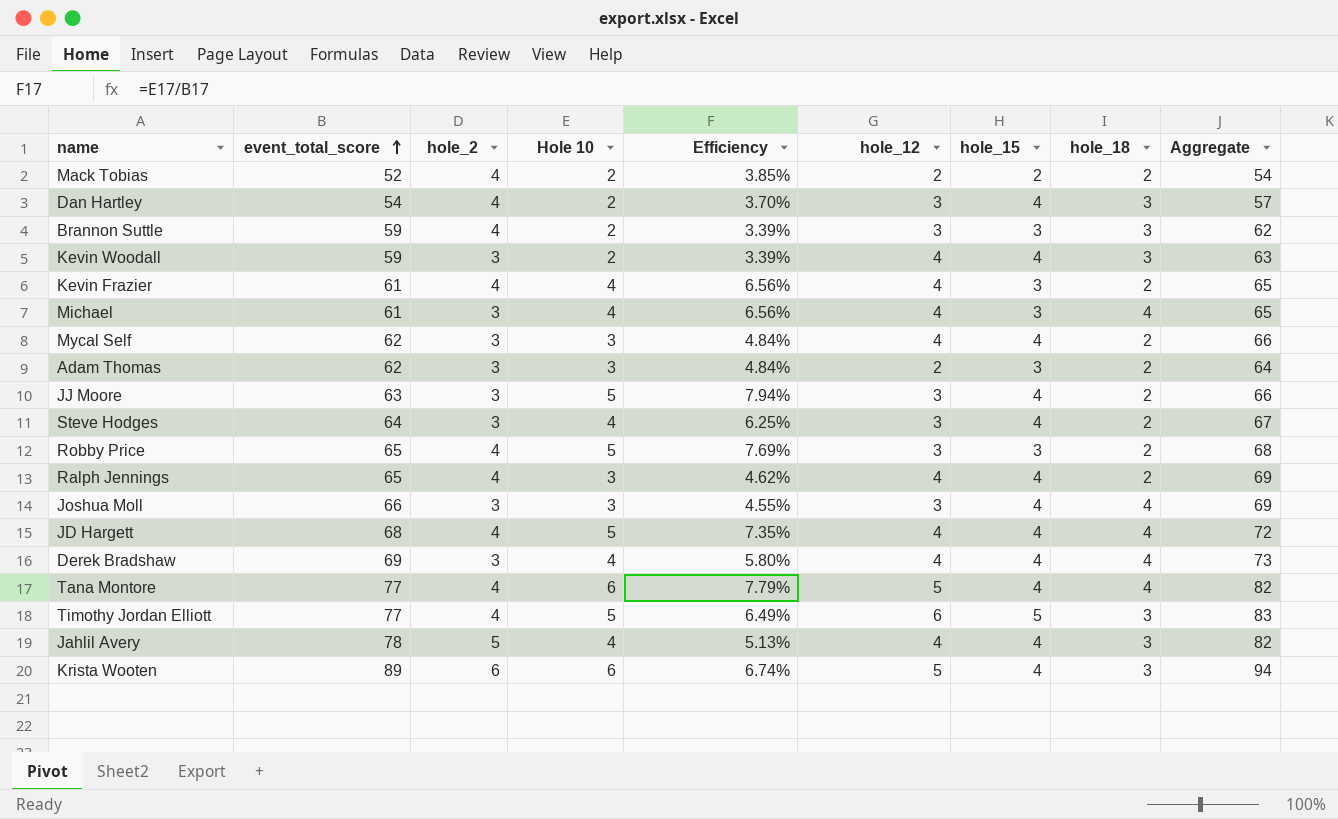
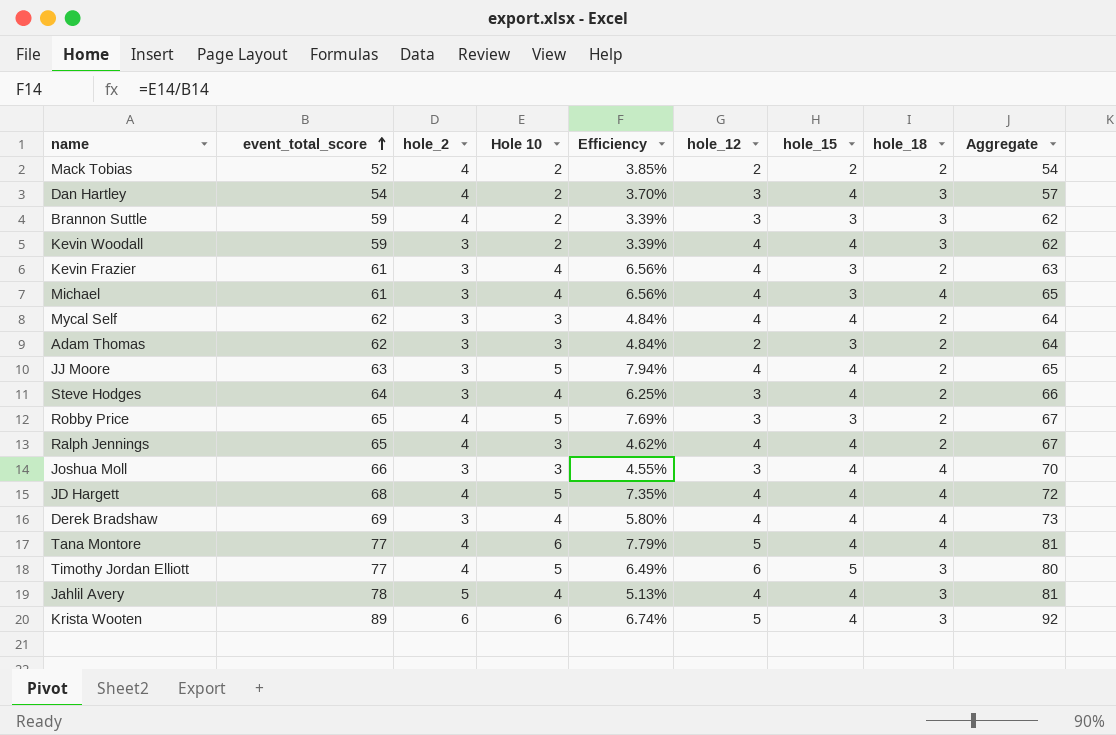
column Aggregate | formula: [event_total_score] + [hole_12] -> [event_total_score] + [hole_18]
Kevin Frazier | hole_2: 4 -> 3
JJ Moore | hole_12: 3 -> 4

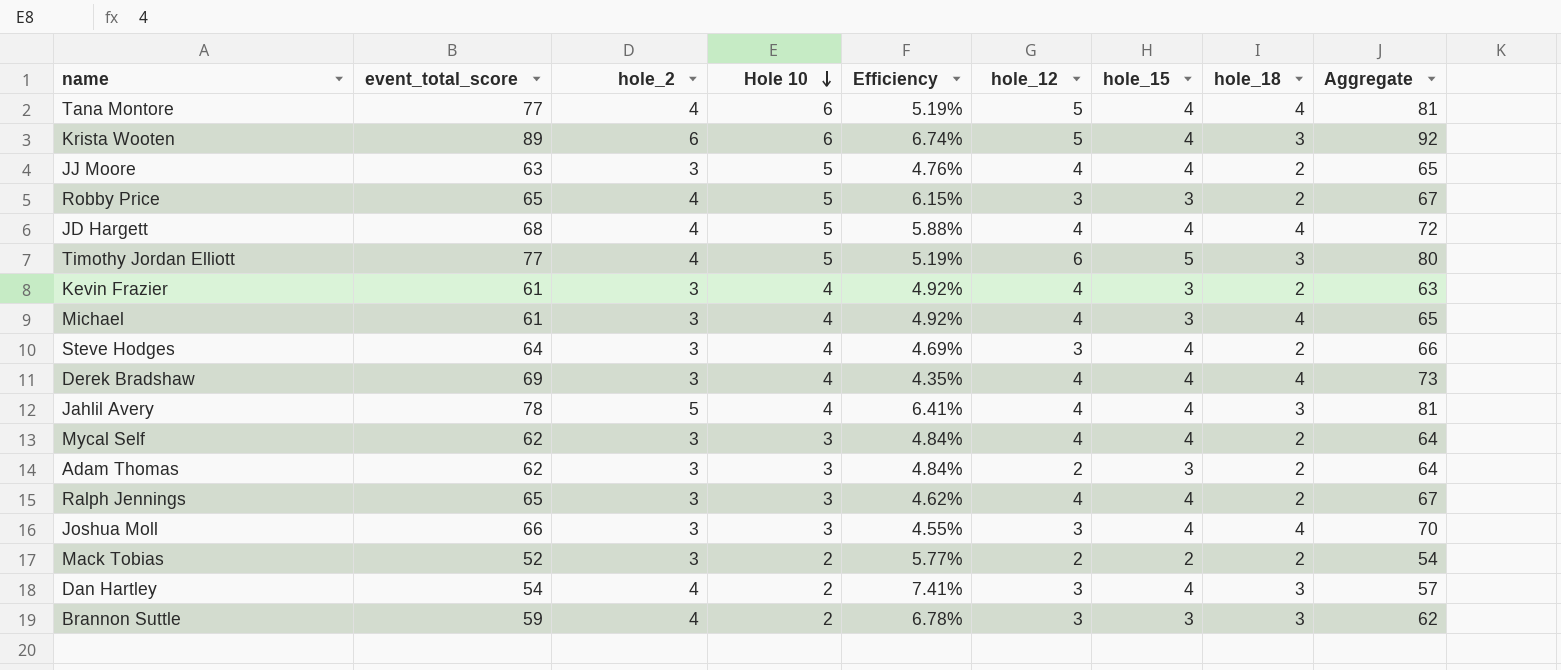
row order: event_total_score ascending -> Hole 10 descending
column Efficiency | formula: [Hole 10] / [event_total_score] -> [hole_2] / [event_total_score]
row Kevin Woodall: 59 | 3 | 2 | 3.39% | 4 | 4 | 3 | 62 -> none
Ralph Jennings | hole_2: 4 -> 3
Mack Tobias | hole_2: 4 -> 3

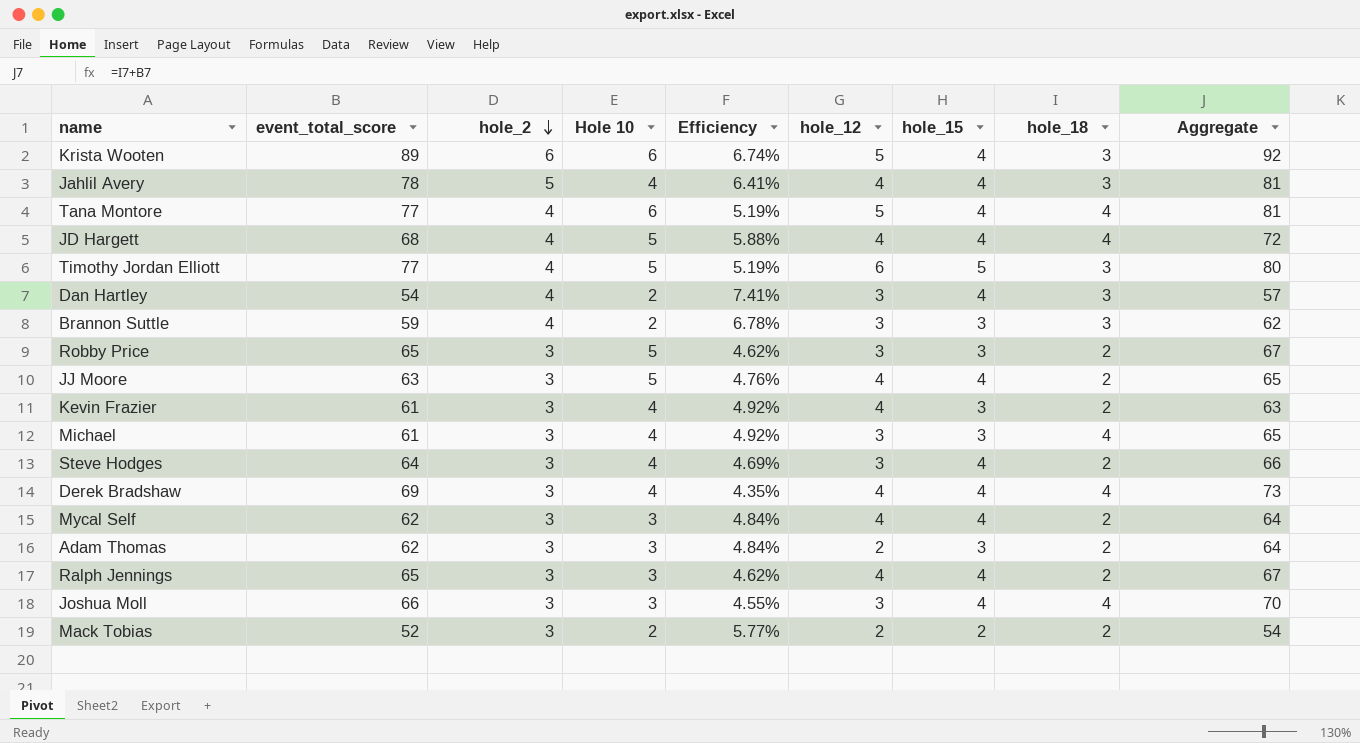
row order: Hole 10 descending -> hole_2 descending
Robby Price | hole_2: 4 -> 3
Robby Price | Efficiency: 6.15% -> 4.62%
Michael | hole_12: 4 -> 3

